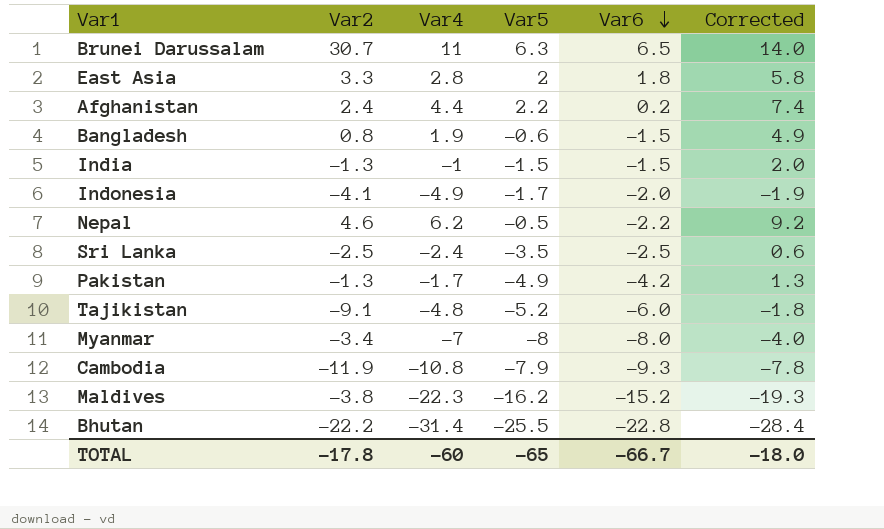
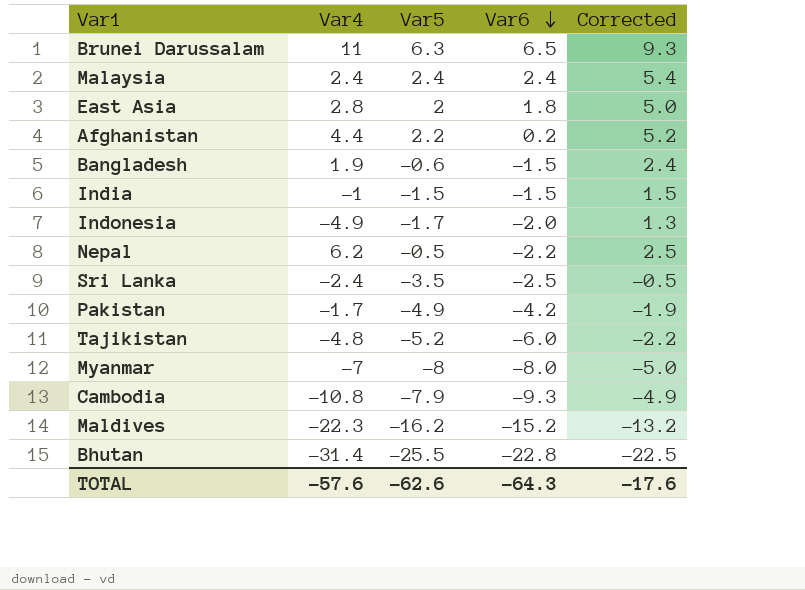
column Var2 | position: 2 -> none
column Corrected | formula: [Var4] + 3 -> [Var5] + 3
row Malaysia: none -> 2.4 | 2.4 | 2.4 | 5.4
TOTAL | Var4: -60 -> -57.6
TOTAL | Var5: -65 -> -62.6
TOTAL | Var6: -66.7 -> -64.3
TOTAL | Corrected: -18.0 -> -17.6

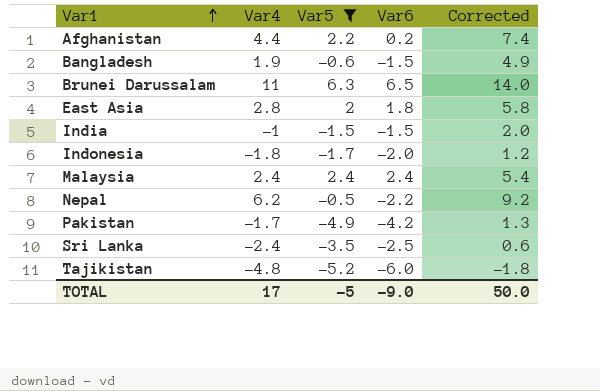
filter: none -> Var5 >= -5.2
row order: Var6 descending -> Var1 ascending
column Corrected | formula: [Var5] + 3 -> [Var4] + 3
Indonesia | Var4: -4.9 -> -1.8
TOTAL | Var4: -57.6 -> 17
TOTAL | Var5: -62.6 -> -5
TOTAL | Var6: -64.3 -> -9.0
TOTAL | Corrected: -17.6 -> 50.0

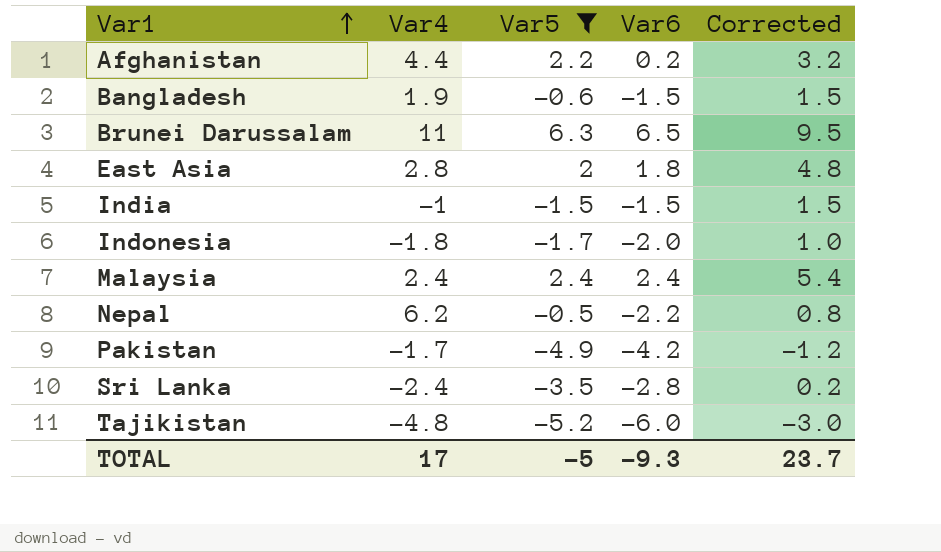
column Corrected | formula: [Var4] + 3 -> [Var6] + 3
Sri Lanka | Var6: -2.5 -> -2.8
TOTAL | Var6: -9.0 -> -9.3
TOTAL | Corrected: 50.0 -> 23.7

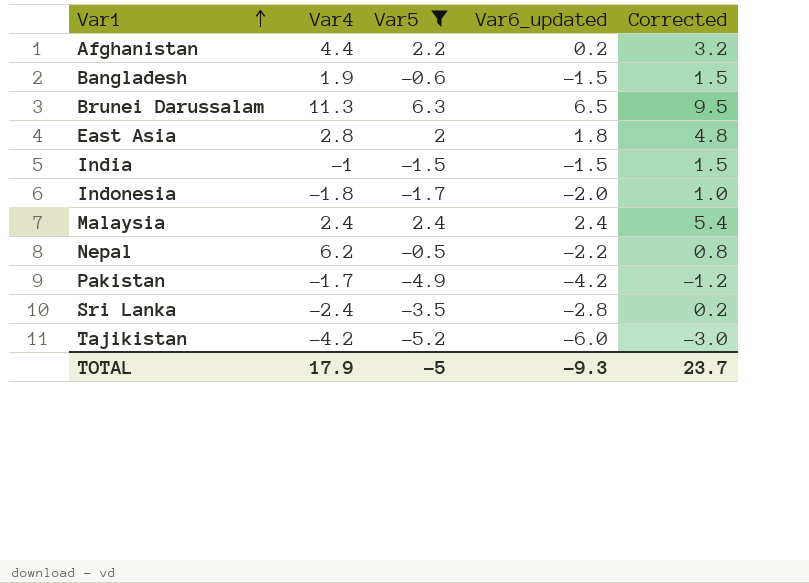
column name: Var6 -> Var6_updated
Brunei Darussalam | Var4: 11 -> 11.3
Tajikistan | Var4: -4.8 -> -4.2
TOTAL | Var4: 17 -> 17.9

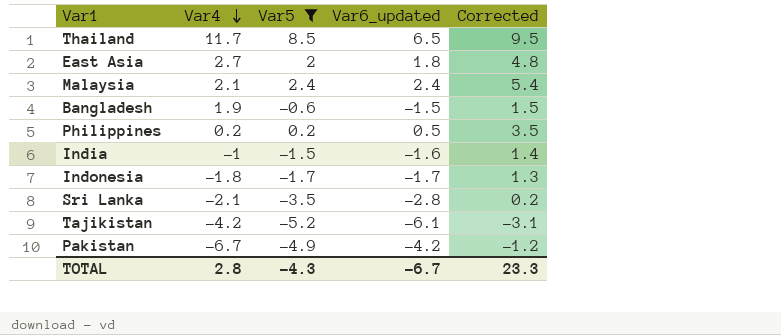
row order: Var1 ascending -> Var4 descending
row Afghanistan: 4.4 | 2.2 | 0.2 | 3.2 -> none
row Brunei Darussalam: 11.3 | 6.3 | 6.5 | 9.5 -> none
row Nepal: 6.2 | -0.5 | -2.2 | 0.8 -> none
row Thailand: none -> 11.7 | 8.5 | 6.5 | 9.5
East Asia | Var4: 2.8 -> 2.7
Malaysia | Var4: 2.4 -> 2.1
row Philippines: none -> 0.2 | 0.2 | 0.5 | 3.5
India | Var6_updated: -1.5 -> -1.6
India | Corrected: 1.5 -> 1.4
Indonesia | Var6_updated: -2.0 -> -1.7
Indonesia | Corrected: 1.0 -> 1.3
Sri Lanka | Var4: -2.4 -> -2.1
Tajikistan | Var6_updated: -6.0 -> -6.1
Tajikistan | Corrected: -3.0 -> -3.1
Pakistan | Var4: -1.7 -> -6.7
TOTAL | Var4: 17.9 -> 2.8
TOTAL | Var5: -5 -> -4.3
TOTAL | Var6_updated: -9.3 -> -6.7
TOTAL | Corrected: 23.7 -> 23.3

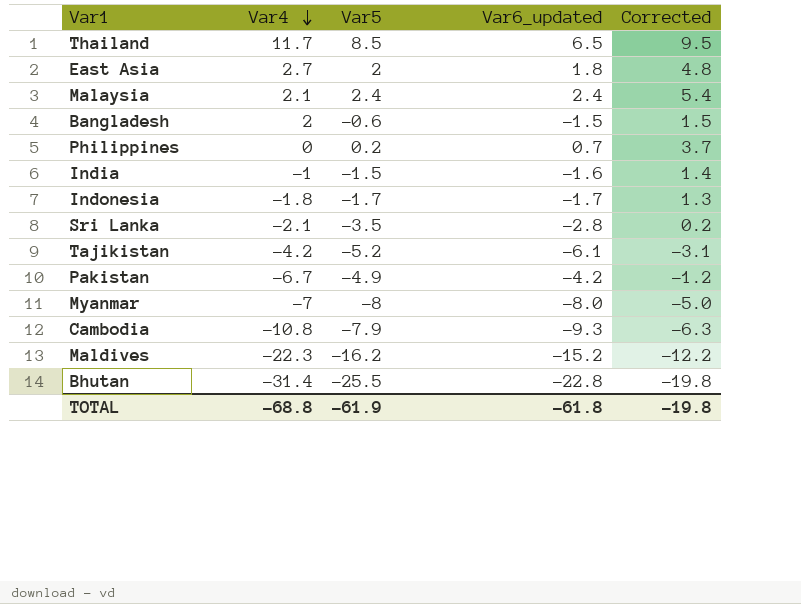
filter: Var5 >= -5.2 -> none
Bangladesh | Var4: 1.9 -> 2
Philippines | Var4: 0.2 -> 0
Philippines | Var6_updated: 0.5 -> 0.7
Philippines | Corrected: 3.5 -> 3.7
TOTAL | Var4: 2.8 -> -68.8
TOTAL | Var5: -4.3 -> -61.9
TOTAL | Var6_updated: -6.7 -> -61.8
TOTAL | Corrected: 23.3 -> -19.8

